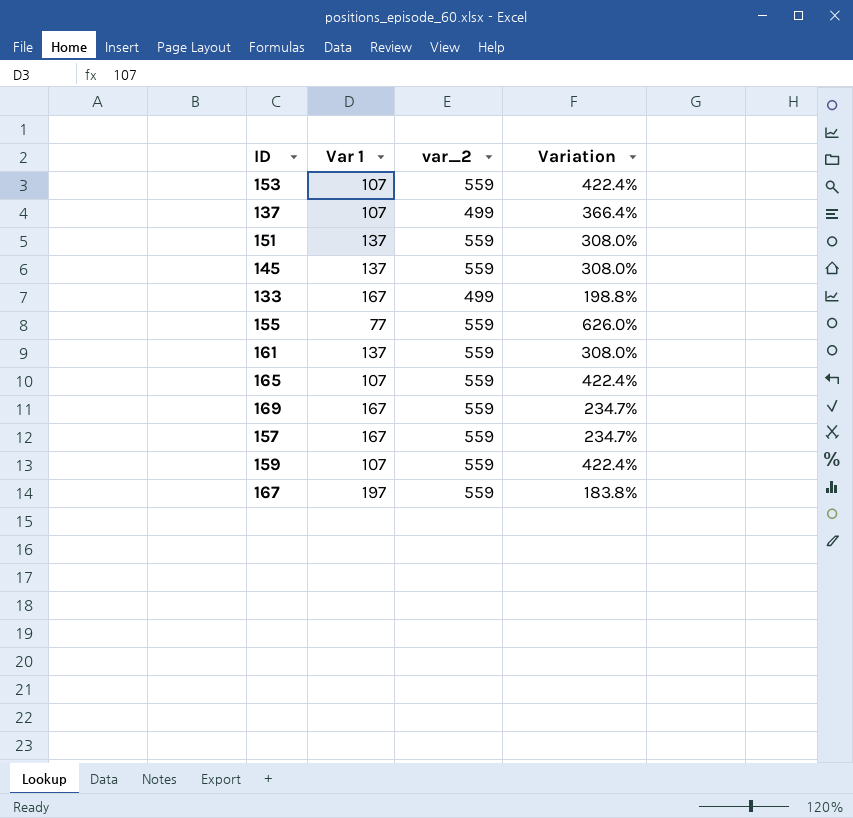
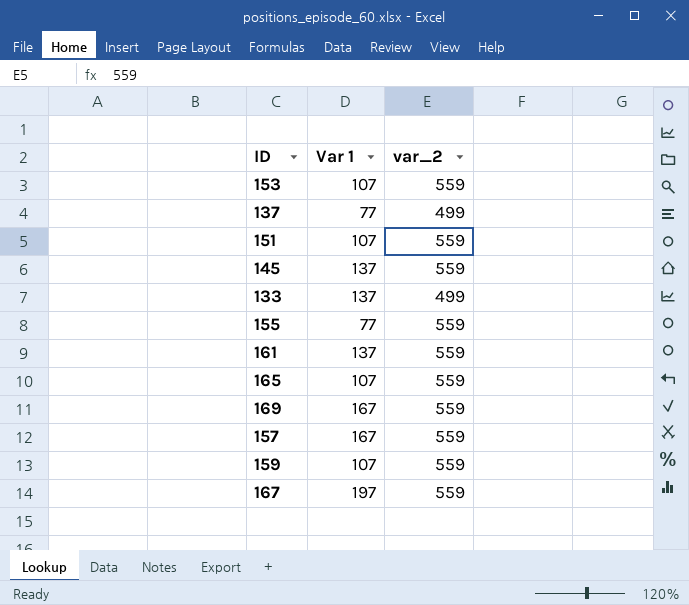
column Variation | formula: ([var_2] - [Var 1]) / [Var 1] -> none
137 | Var 1: 107 -> 77
151 | Var 1: 137 -> 107
133 | Var 1: 167 -> 137

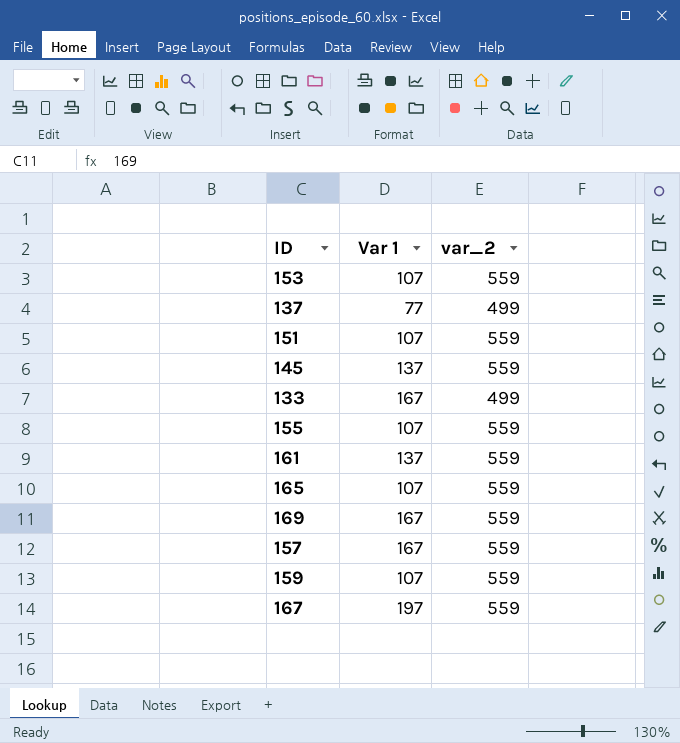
133 | Var 1: 137 -> 167
155 | Var 1: 77 -> 107

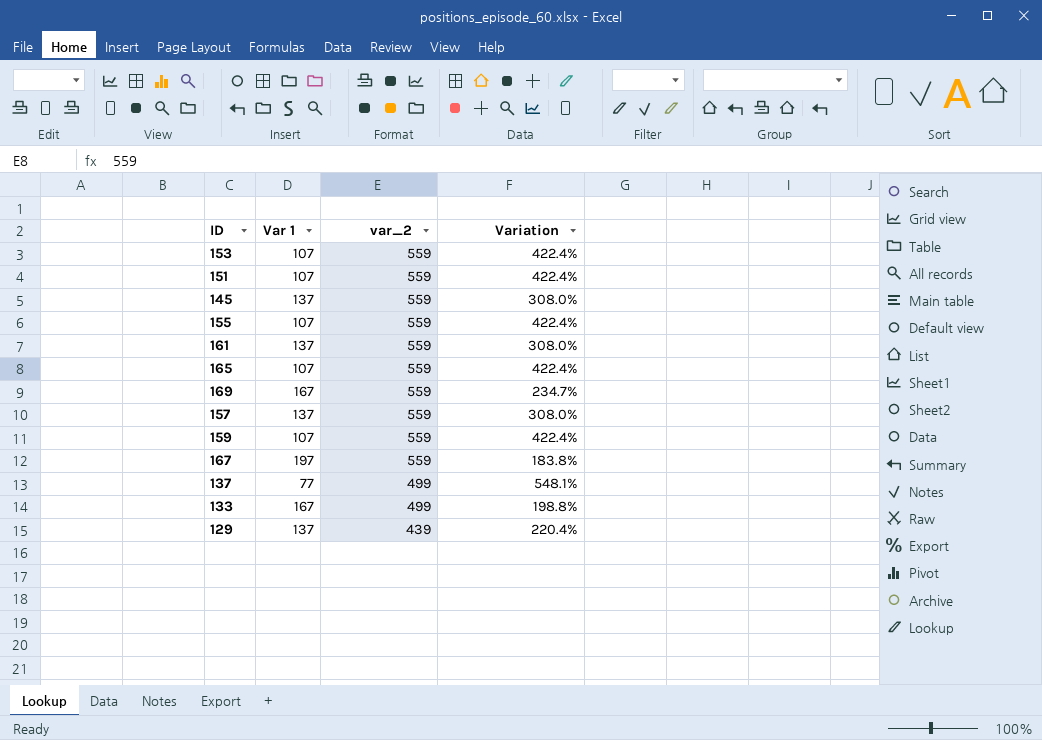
row order: none -> var_2 descending
column Variation | formula: none -> ([var_2] - [Var 1]) / [Var 1]
157 | Var 1: 167 -> 137
row 129: none -> 137 | 439 | 220.4%

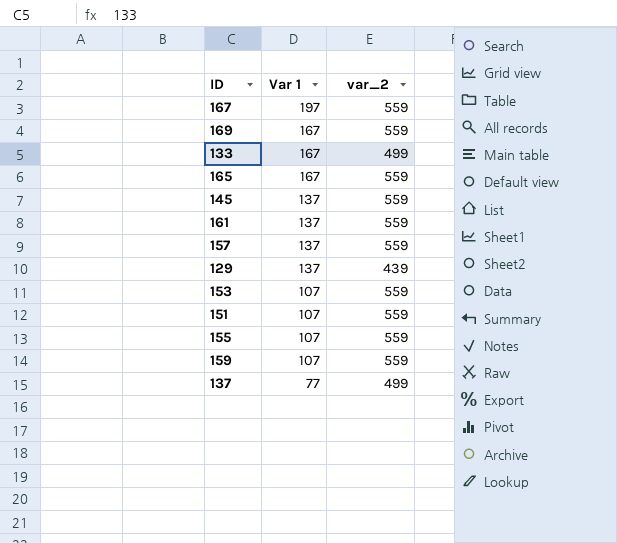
row order: var_2 descending -> Var 1 descending
column Variation | formula: ([var_2] - [Var 1]) / [Var 1] -> none
165 | Var 1: 107 -> 167

